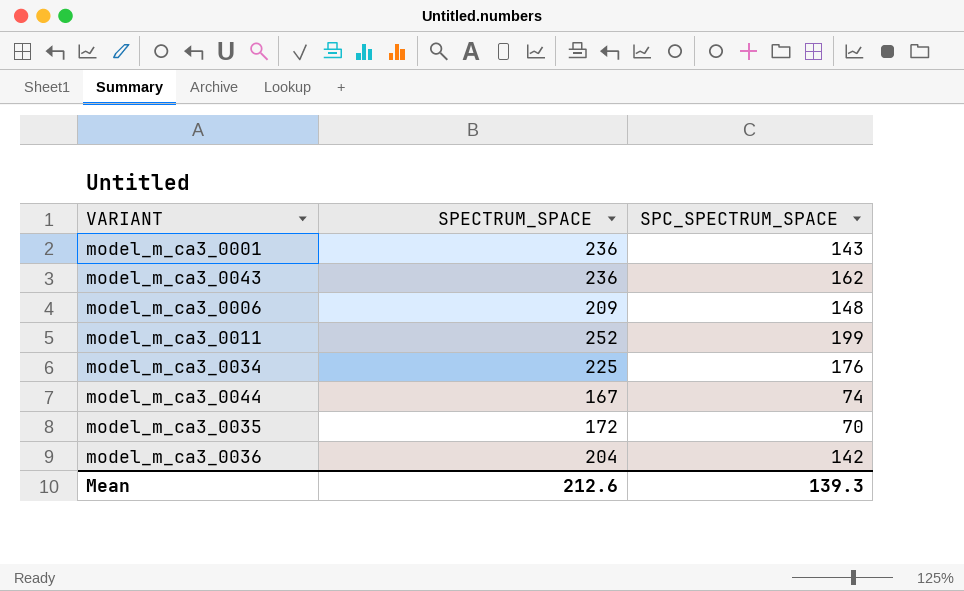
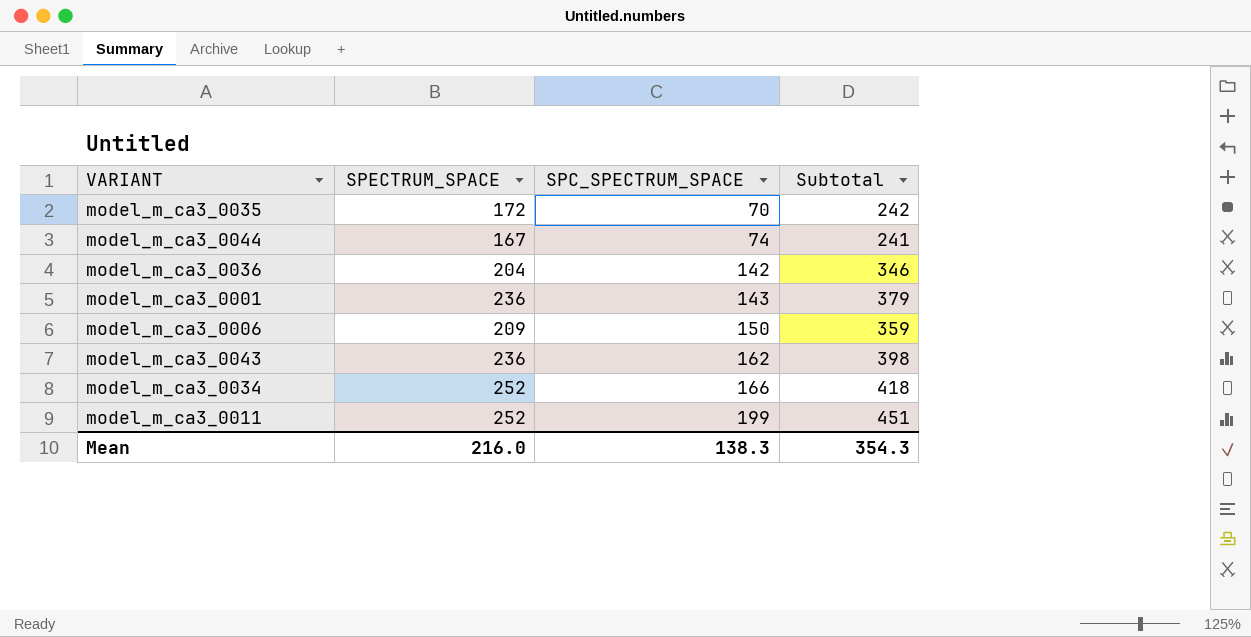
row order: none -> SPC_SPECTRUM_SPACE ascending
column Subtotal | formula: none -> [SPECTRUM_SPACE] + [SPC_SPECTRUM_SPACE]
model_m_ca3_0006 | SPC_SPECTRUM_SPACE: 148 -> 150
model_m_ca3_0034 | SPECTRUM_SPACE: 225 -> 252
model_m_ca3_0034 | SPC_SPECTRUM_SPACE: 176 -> 166
Mean | SPECTRUM_SPACE: 212.6 -> 216.0
Mean | SPC_SPECTRUM_SPACE: 139.3 -> 138.3

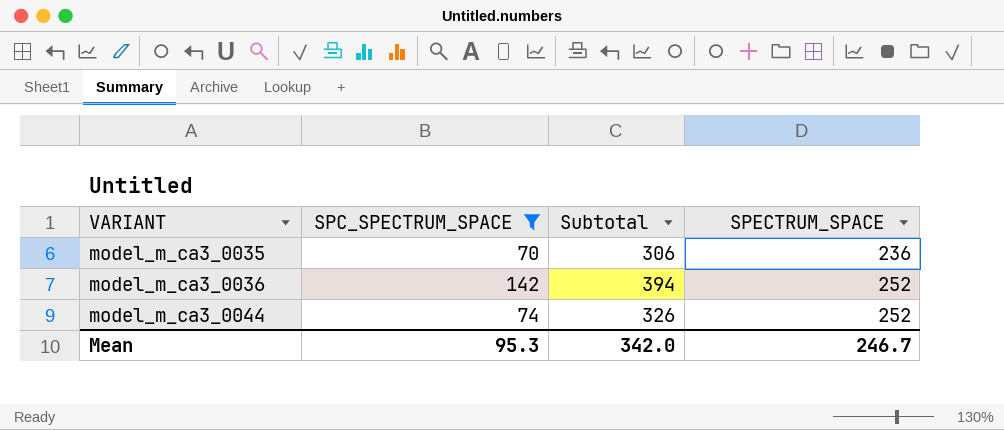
filter: none -> SPC_SPECTRUM_SPACE <= 142
row order: SPC_SPECTRUM_SPACE ascending -> VARIANT ascending
column SPECTRUM_SPACE | position: 2 -> 4
model_m_ca3_0035 | Subtotal: 242 -> 306
model_m_ca3_0035 | SPECTRUM_SPACE: 172 -> 236
model_m_ca3_0036 | Subtotal: 346 -> 394
model_m_ca3_0036 | SPECTRUM_SPACE: 204 -> 252
model_m_ca3_0044 | Subtotal: 241 -> 326
model_m_ca3_0044 | SPECTRUM_SPACE: 167 -> 252
Mean | SPC_SPECTRUM_SPACE: 138.3 -> 95.3
Mean | Subtotal: 354.3 -> 342.0
Mean | SPECTRUM_SPACE: 216.0 -> 246.7

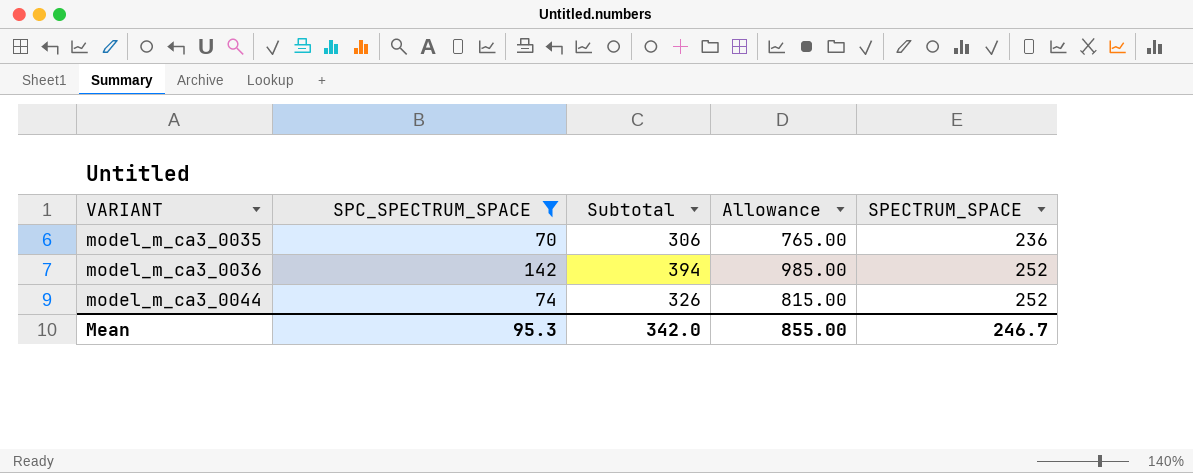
column Allowance | formula: none -> [Subtotal] * 2.5

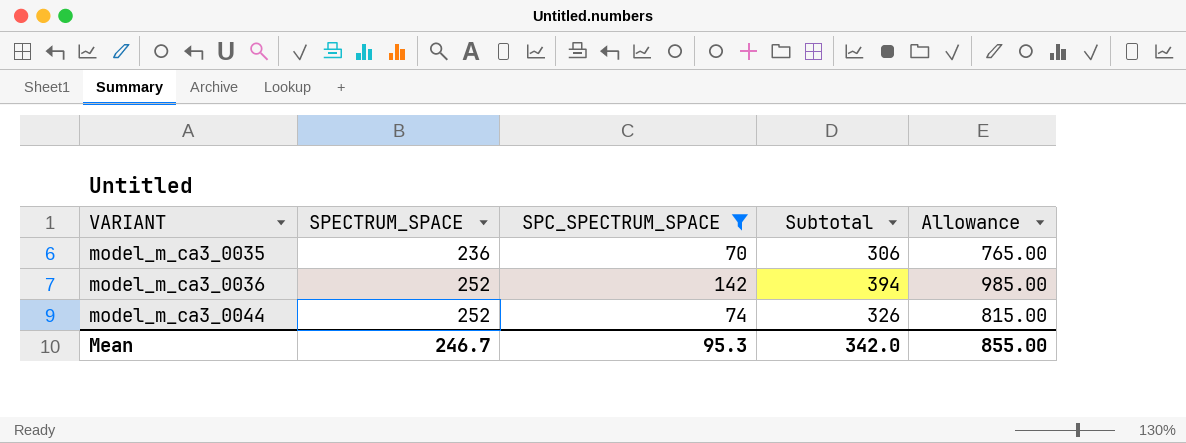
column SPECTRUM_SPACE | position: 5 -> 2

